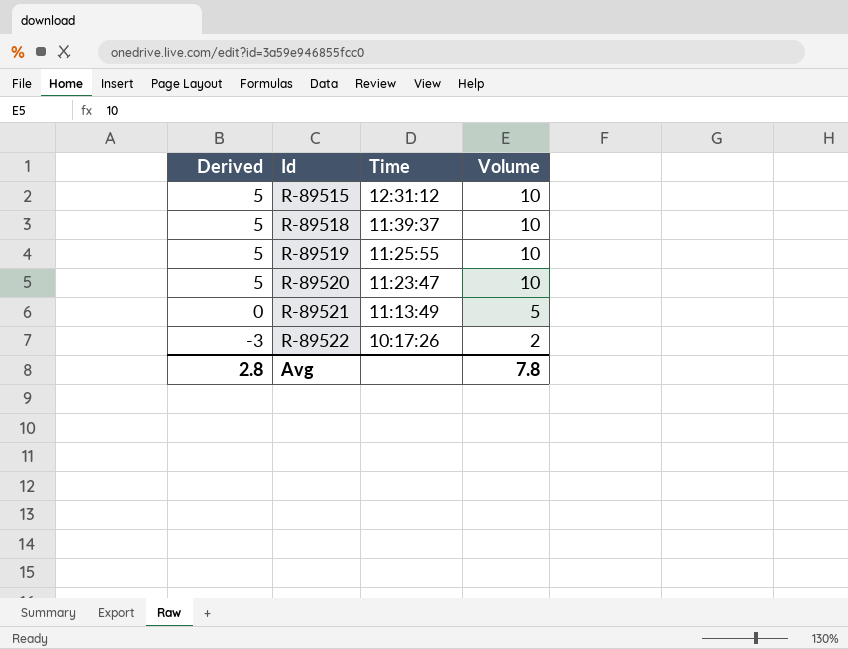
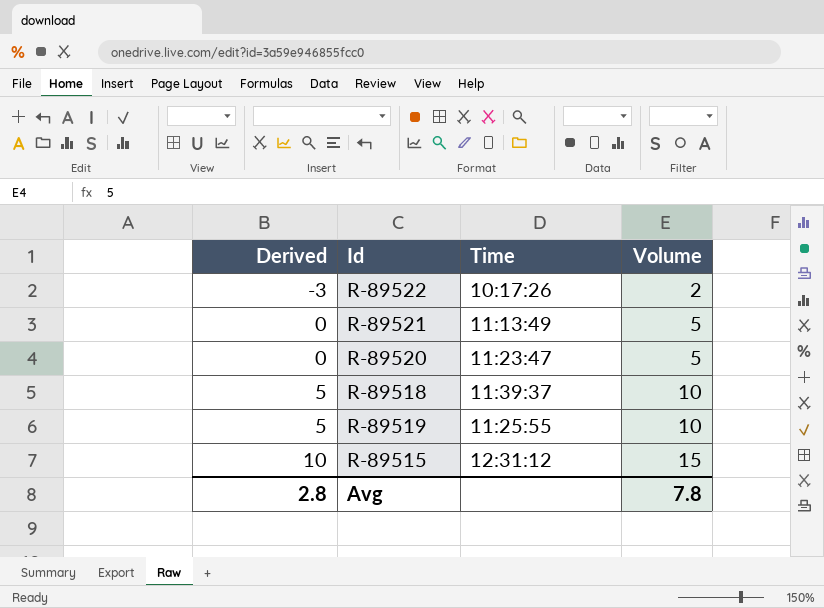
row order: Derived descending -> Derived ascending
R-89520 | Derived: 5 -> 0
R-89520 | Volume: 10 -> 5
R-89515 | Derived: 5 -> 10
R-89515 | Volume: 10 -> 15

